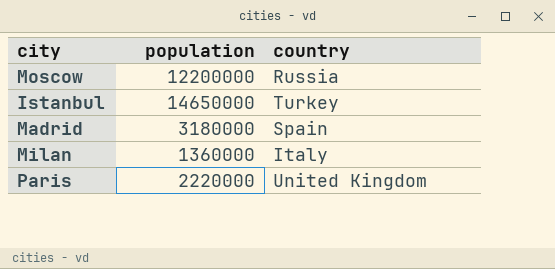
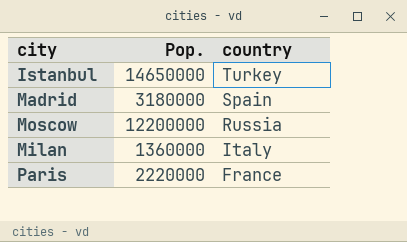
row order: none -> country descending
column name: population -> Pop.
Paris | country: United Kingdom -> France

